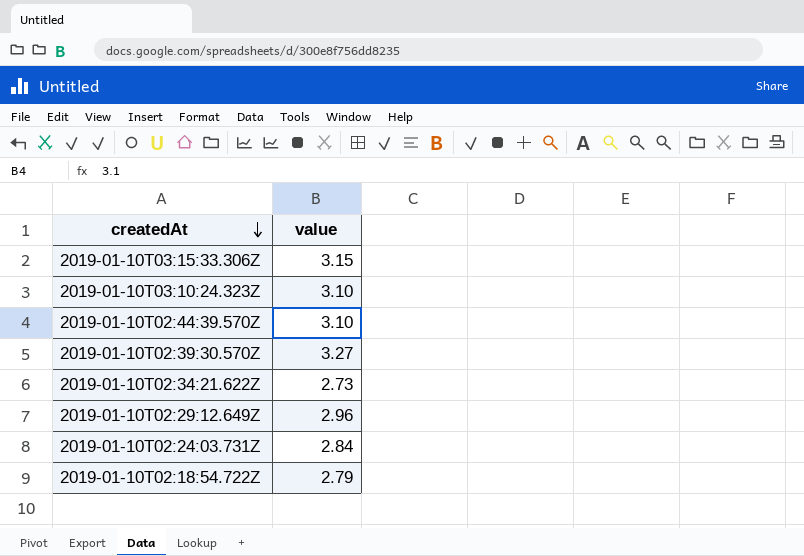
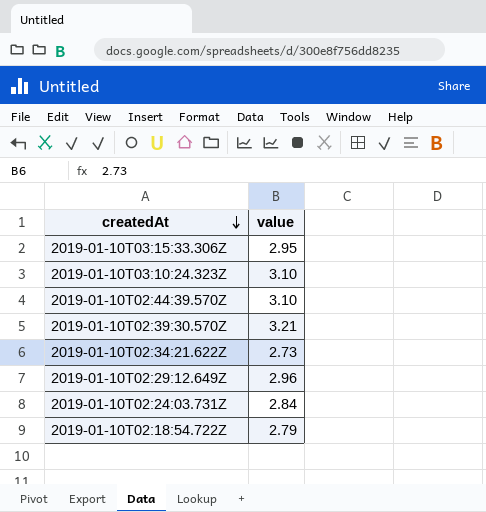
2019-01-10T03:15:33.306Z | value: 3.15 -> 2.95
2019-01-10T02:39:30.570Z | value: 3.27 -> 3.21

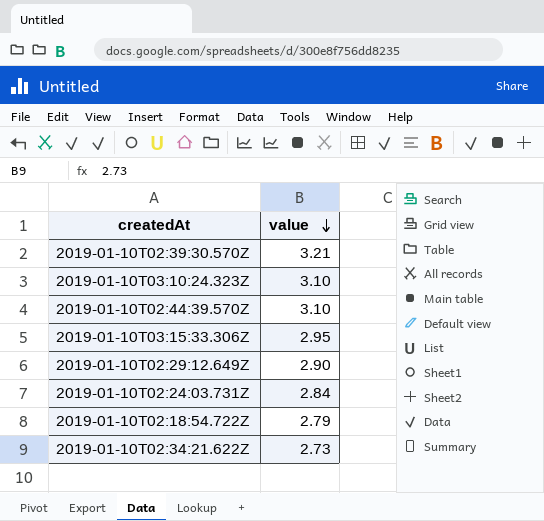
row order: createdAt descending -> value descending
2019-01-10T02:29:12.649Z | value: 2.96 -> 2.90

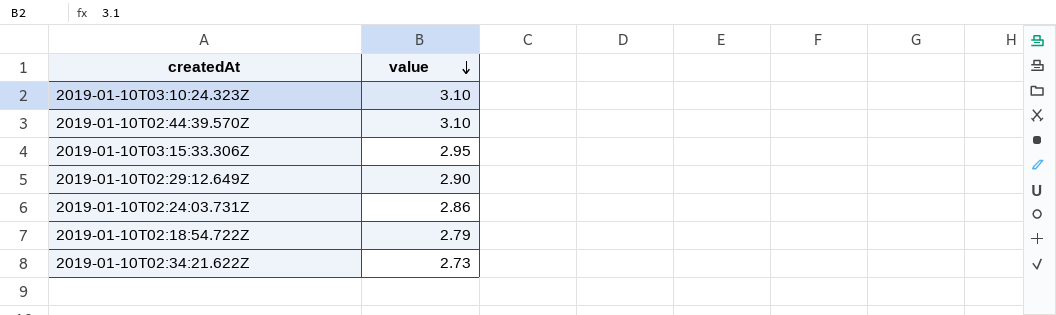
row 2019-01-10T02:39:30.570Z: 3.21 -> none
2019-01-10T02:24:03.731Z | value: 2.84 -> 2.86

